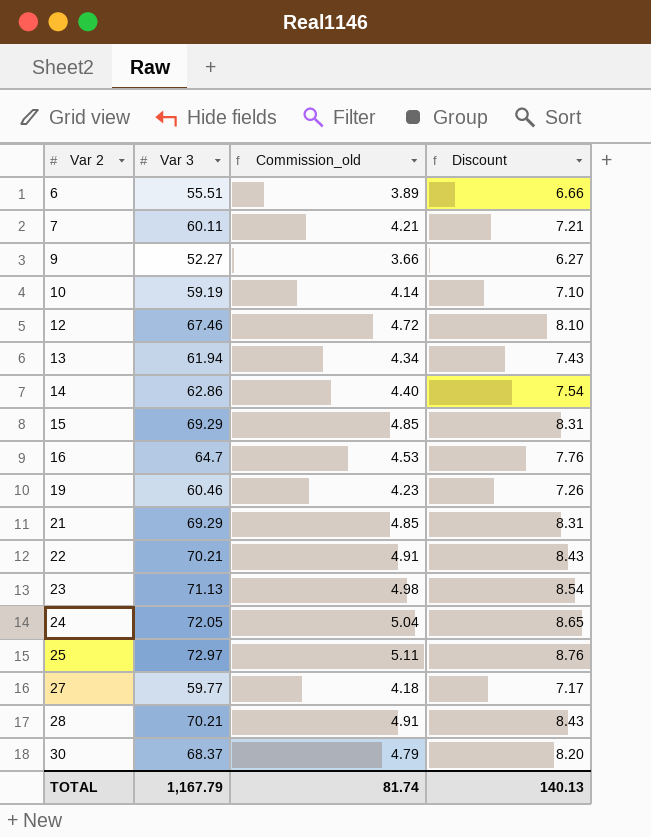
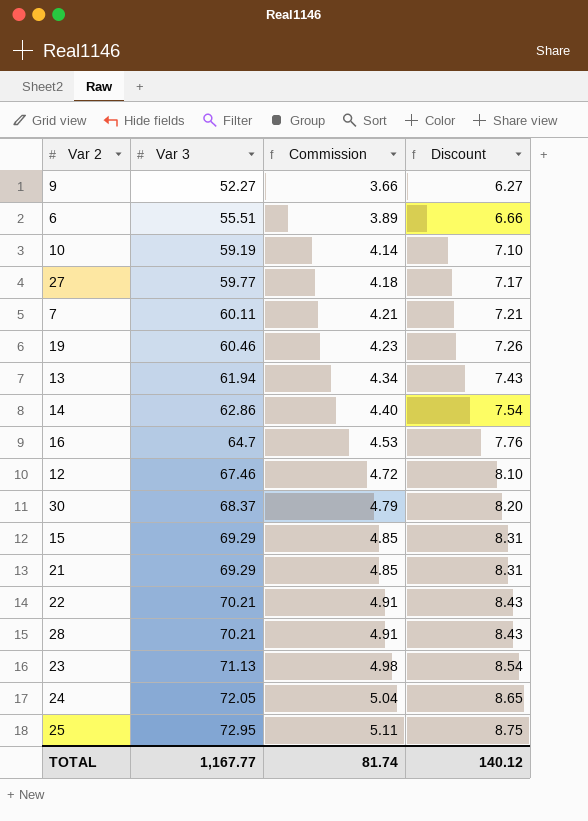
row order: Var 2 ascending -> Var 3 ascending
column name: Commission_old -> Commission
25 | Var 3: 72.97 -> 72.95
25 | Discount: 8.76 -> 8.75
TOTAL | Var 3: 1,167.79 -> 1,167.77
TOTAL | Discount: 140.13 -> 140.12

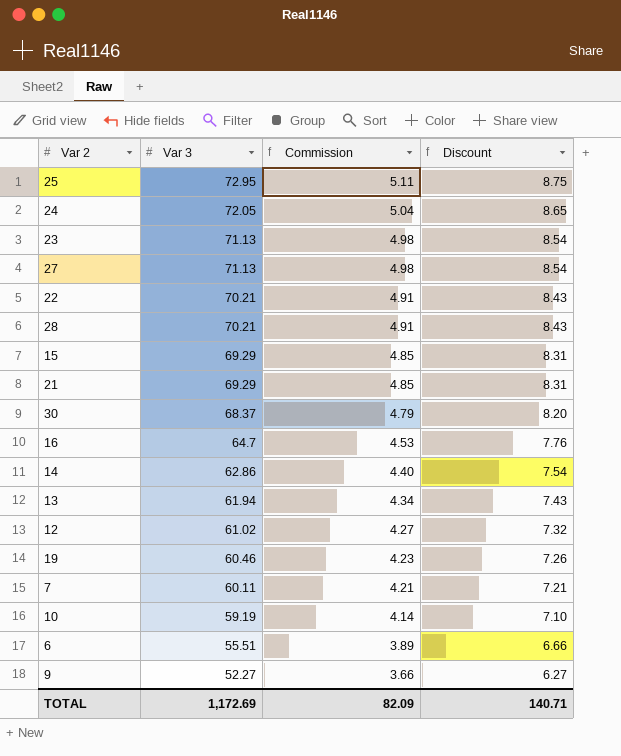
row order: Var 3 ascending -> Var 3 descending
27 | Var 3: 59.77 -> 71.13
27 | Commission: 4.18 -> 4.98
27 | Discount: 7.17 -> 8.54
12 | Var 3: 67.46 -> 61.02
12 | Commission: 4.72 -> 4.27
12 | Discount: 8.10 -> 7.32
TOTAL | Var 3: 1,167.77 -> 1,172.69
TOTAL | Commission: 81.74 -> 82.09
TOTAL | Discount: 140.12 -> 140.71

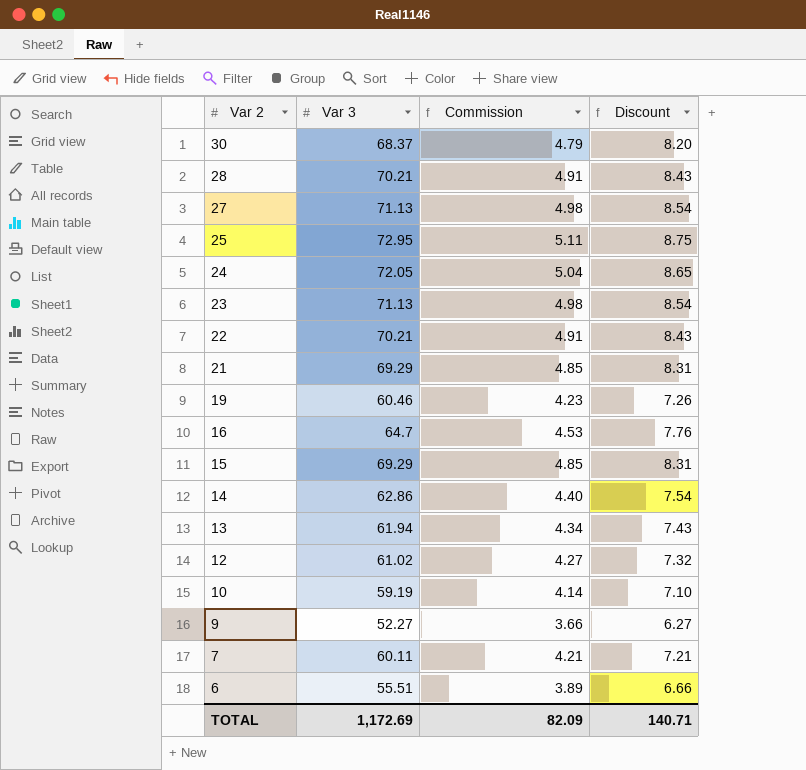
row order: Var 3 descending -> Var 2 descending

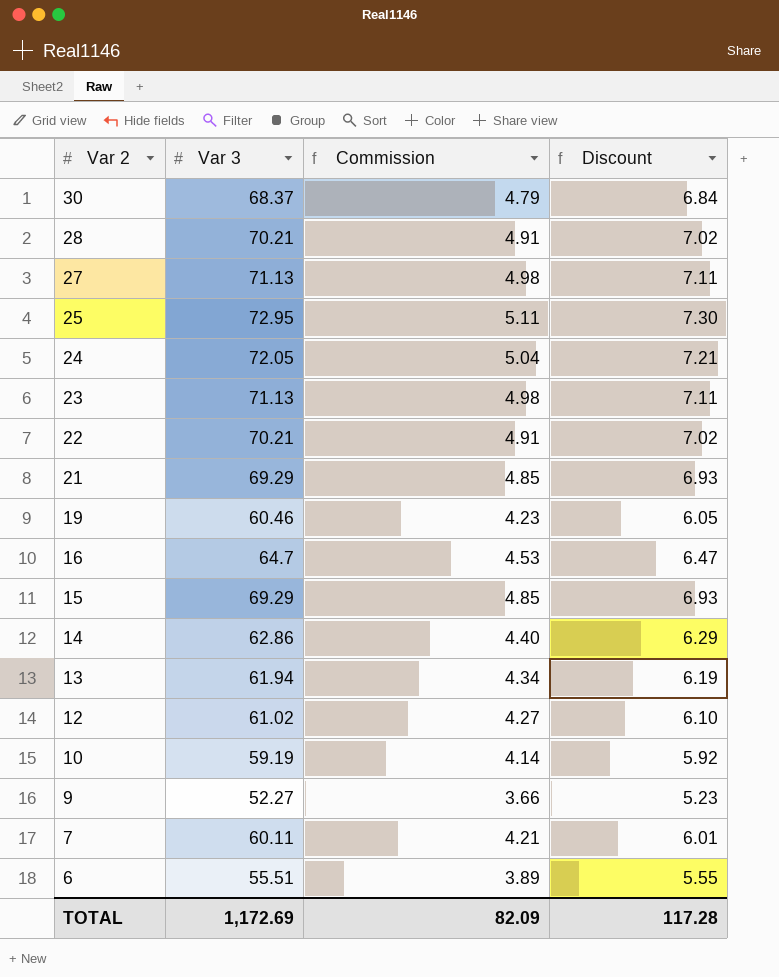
column Discount | formula: [Var 3] * 0.12 -> [Var 3] * 0.1
TOTAL | Discount: 140.71 -> 117.28

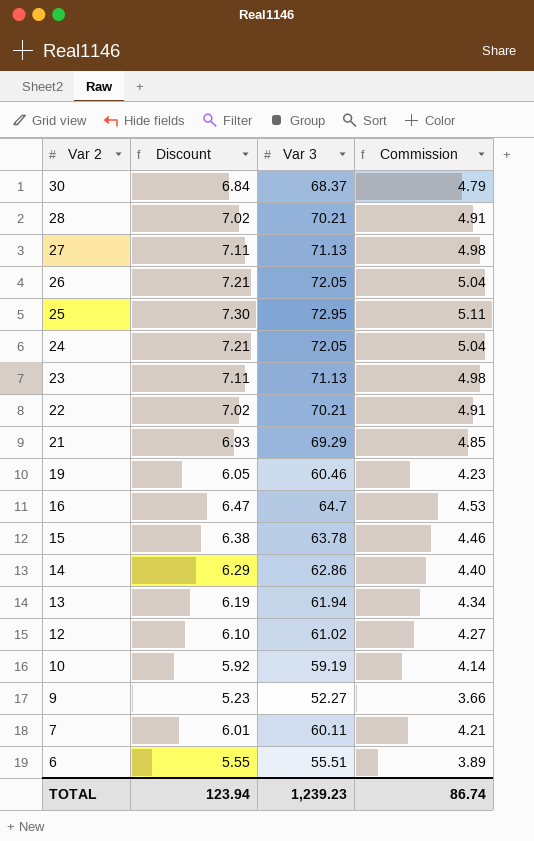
column Discount | position: 4 -> 2
row 26: none -> 7.21 | 72.05 | 5.04
15 | Discount: 6.93 -> 6.38
15 | Var 3: 69.29 -> 63.78
15 | Commission: 4.85 -> 4.46
TOTAL | Discount: 117.28 -> 123.94
TOTAL | Var 3: 1,172.69 -> 1,239.23
TOTAL | Commission: 82.09 -> 86.74

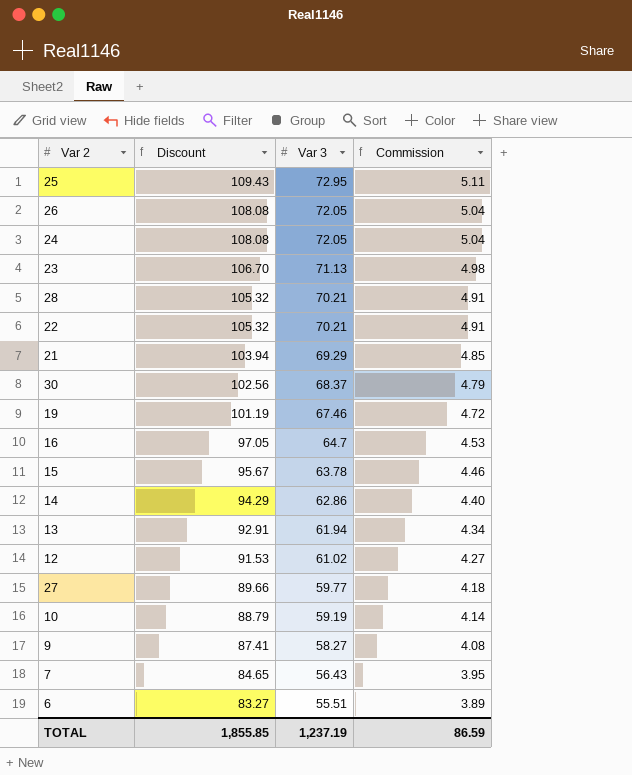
row order: Var 2 descending -> Discount descending
column Discount | formula: [Var 3] * 0.1 -> [Var 3] * 1.5
19 | Var 3: 60.46 -> 67.46
19 | Commission: 4.23 -> 4.72
27 | Var 3: 71.13 -> 59.77
27 | Commission: 4.98 -> 4.18
9 | Var 3: 52.27 -> 58.27
9 | Commission: 3.66 -> 4.08
7 | Var 3: 60.11 -> 56.43
7 | Commission: 4.21 -> 3.95
TOTAL | Discount: 123.94 -> 1,855.85
TOTAL | Var 3: 1,239.23 -> 1,237.19
TOTAL | Commission: 86.74 -> 86.59

